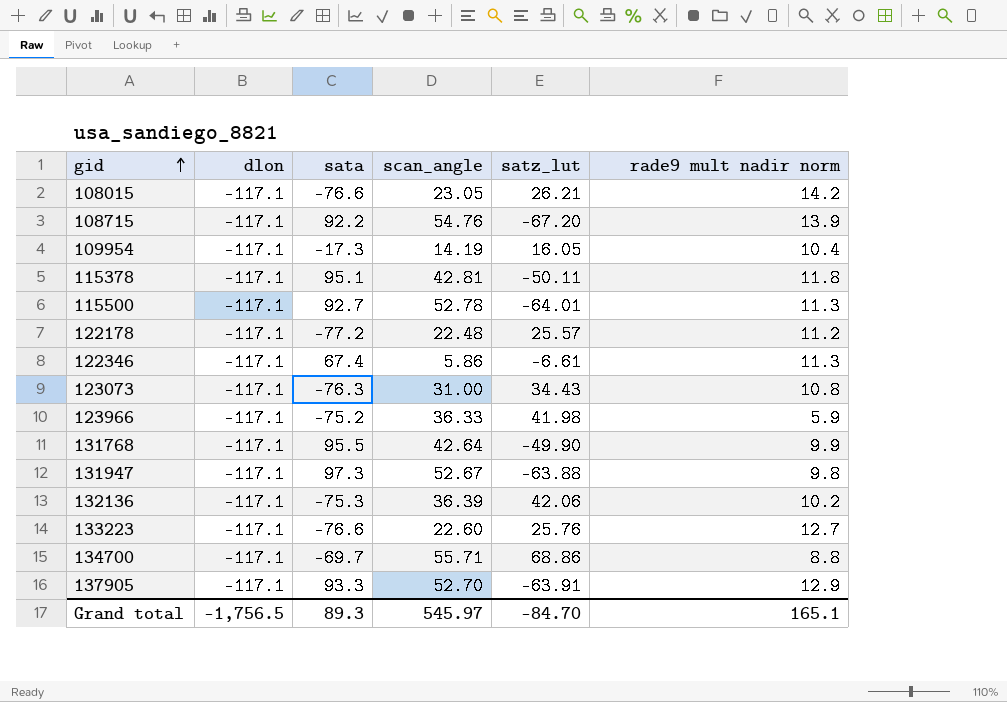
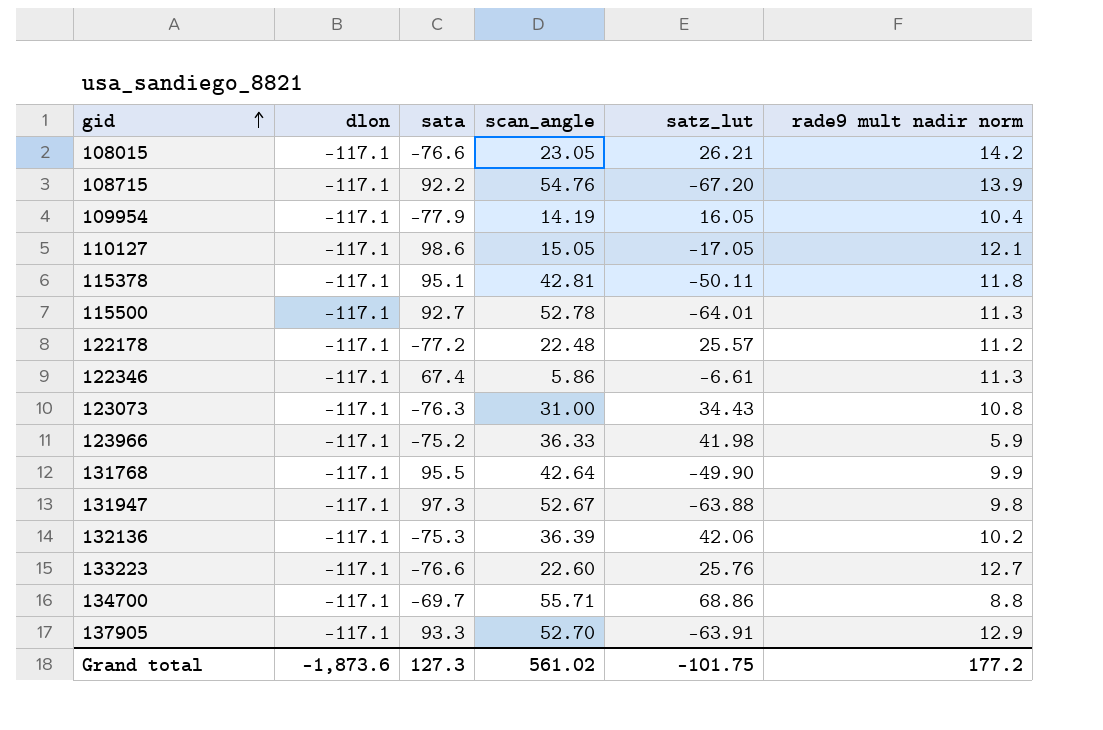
109954 | sata: -17.3 -> -77.9
row 110127: none -> -117.1 | 98.6 | 15.05 | -17.05 | 12.1
Grand total | dlon: -1,756.5 -> -1,873.6
Grand total | sata: 89.3 -> 127.3
Grand total | scan_angle: 545.97 -> 561.02
Grand total | satz_lut: -84.70 -> -101.75
Grand total | rade9 mult nadir norm: 165.1 -> 177.2

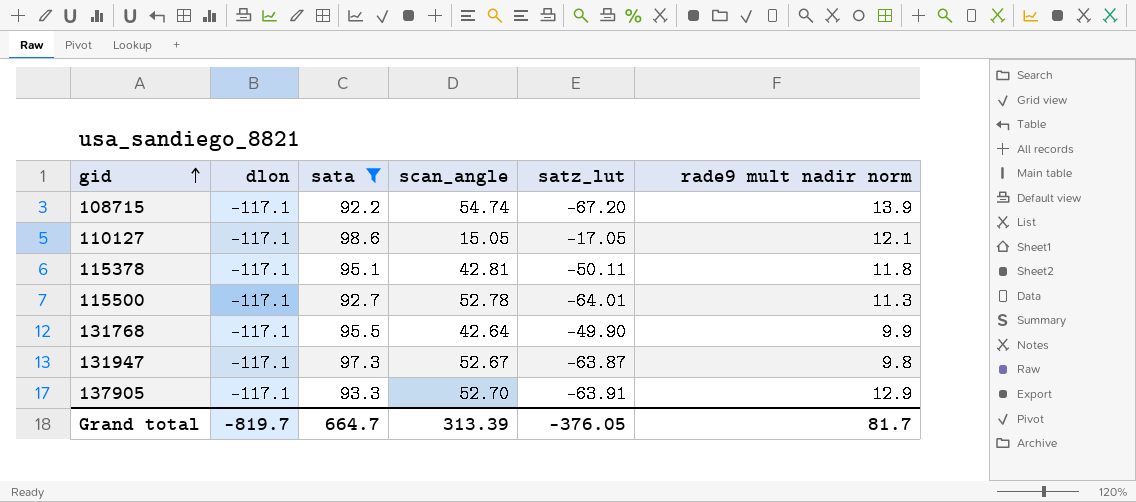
filter: none -> sata >= 92.2
108715 | scan_angle: 54.76 -> 54.74
131947 | satz_lut: -63.88 -> -63.87
Grand total | dlon: -1,873.6 -> -819.7
Grand total | sata: 127.3 -> 664.7
Grand total | scan_angle: 561.02 -> 313.39
Grand total | satz_lut: -101.75 -> -376.05
Grand total | rade9 mult nadir norm: 177.2 -> 81.7

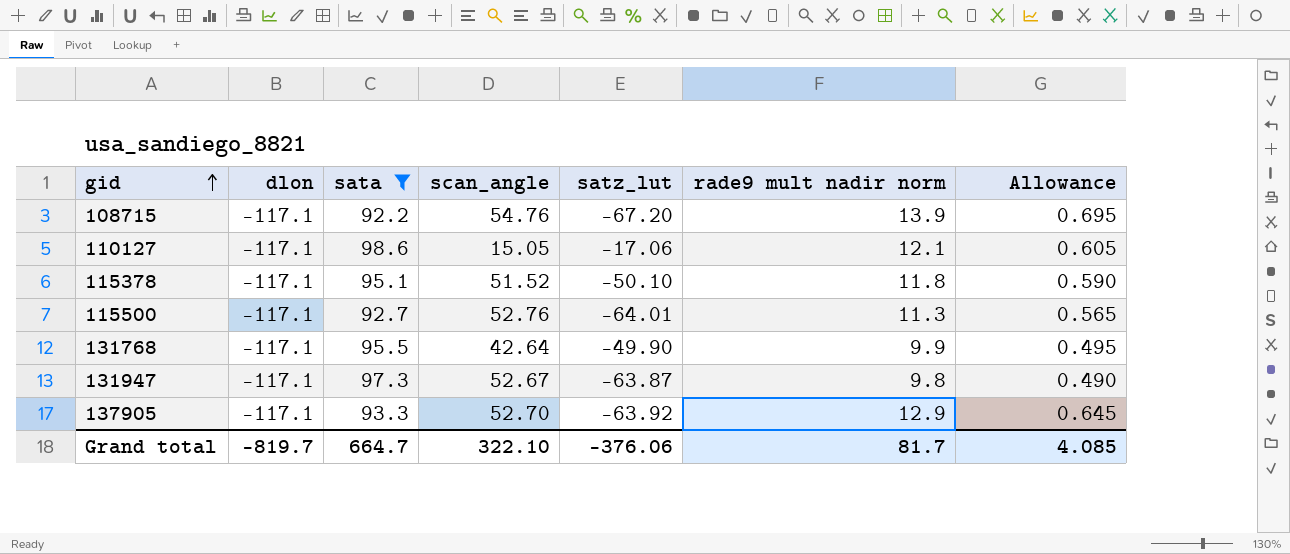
column Allowance | formula: none -> [rade9 mult nadir norm] * 0.05
108715 | scan_angle: 54.74 -> 54.76
110127 | satz_lut: -17.05 -> -17.06
115378 | scan_angle: 42.81 -> 51.52
115378 | satz_lut: -50.11 -> -50.10
115500 | scan_angle: 52.78 -> 52.76
137905 | satz_lut: -63.91 -> -63.92
Grand total | scan_angle: 313.39 -> 322.10
Grand total | satz_lut: -376.05 -> -376.06

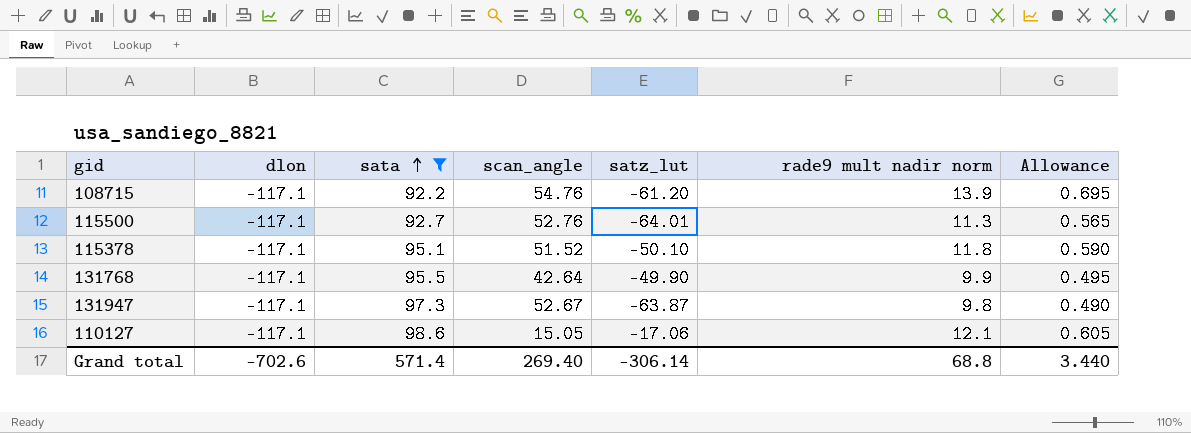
row order: gid ascending -> sata ascending
row 137905: -117.1 | 93.3 | 52.70 | -63.92 | 12.9 | 0.645 -> none
108715 | satz_lut: -67.20 -> -61.20
Grand total | dlon: -819.7 -> -702.6
Grand total | sata: 664.7 -> 571.4
Grand total | scan_angle: 322.10 -> 269.40
Grand total | satz_lut: -376.06 -> -306.14
Grand total | rade9 mult nadir norm: 81.7 -> 68.8
Grand total | Allowance: 4.085 -> 3.440

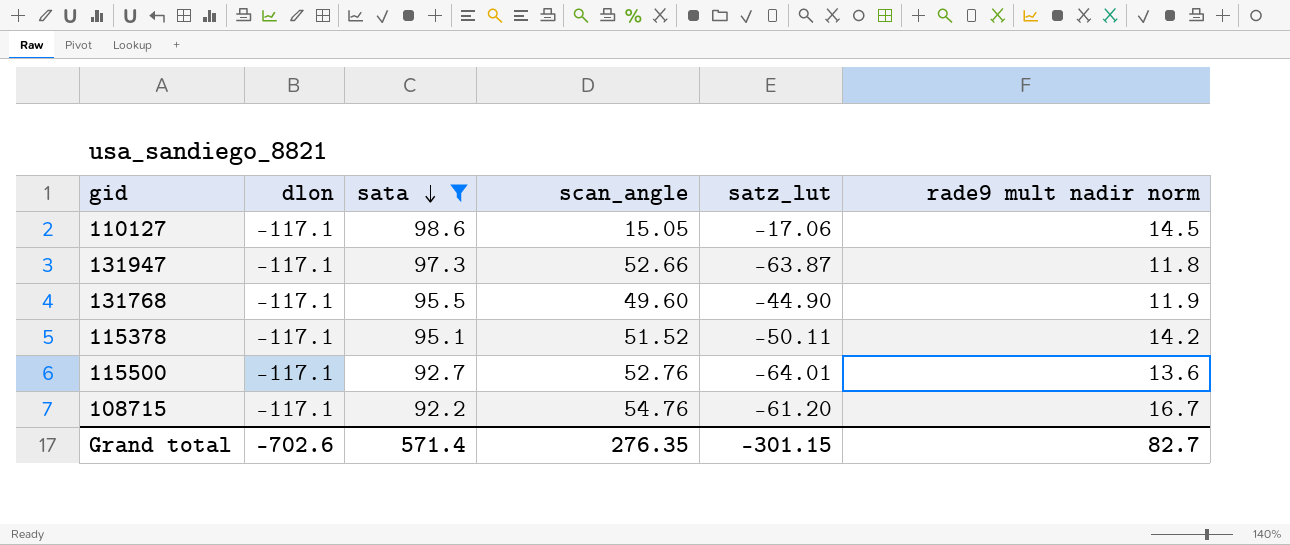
row order: sata ascending -> sata descending
column Allowance | formula: [rade9 mult nadir norm] * 0.05 -> none
110127 | rade9 mult nadir norm: 12.1 -> 14.5
131947 | scan_angle: 52.67 -> 52.66
131947 | rade9 mult nadir norm: 9.8 -> 11.8
131768 | scan_angle: 42.64 -> 49.60
131768 | satz_lut: -49.90 -> -44.90
131768 | rade9 mult nadir norm: 9.9 -> 11.9
115378 | satz_lut: -50.10 -> -50.11
115378 | rade9 mult nadir norm: 11.8 -> 14.2
115500 | rade9 mult nadir norm: 11.3 -> 13.6
108715 | rade9 mult nadir norm: 13.9 -> 16.7
Grand total | scan_angle: 269.40 -> 276.35
Grand total | satz_lut: -306.14 -> -301.15
Grand total | rade9 mult nadir norm: 68.8 -> 82.7

